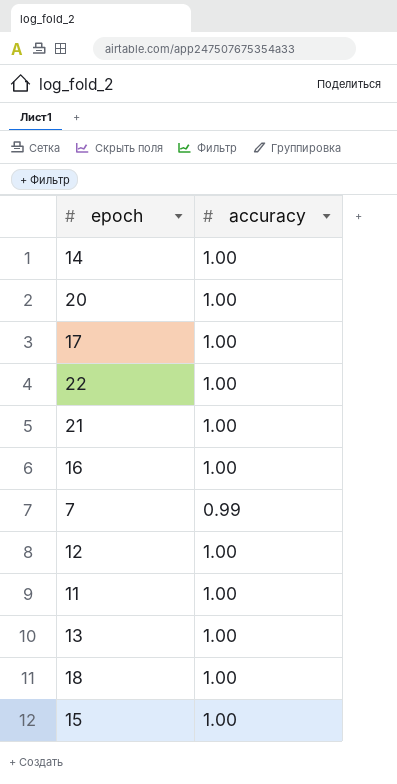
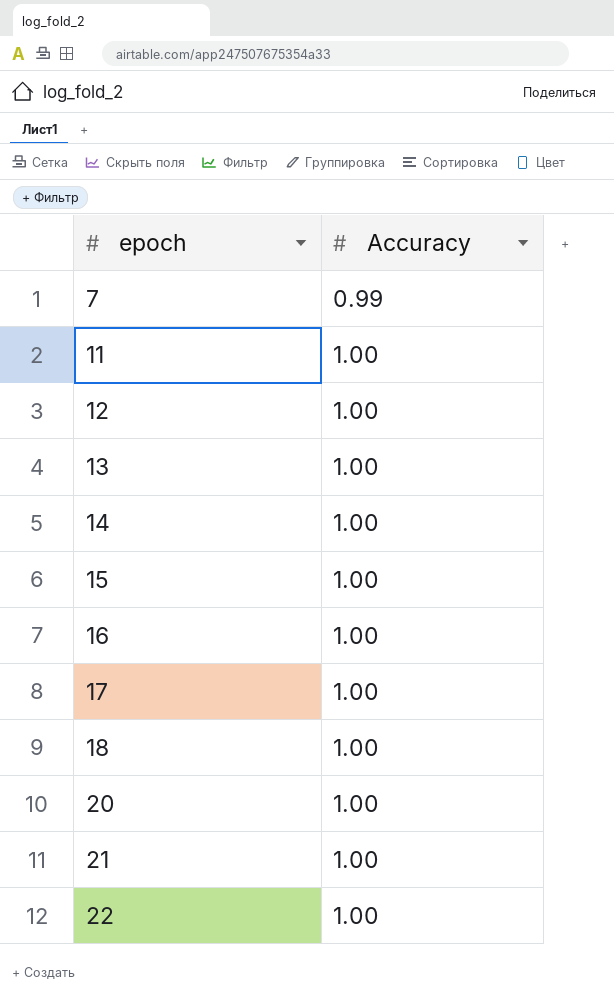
row order: none -> epoch ascending
column name: accuracy -> Accuracy

